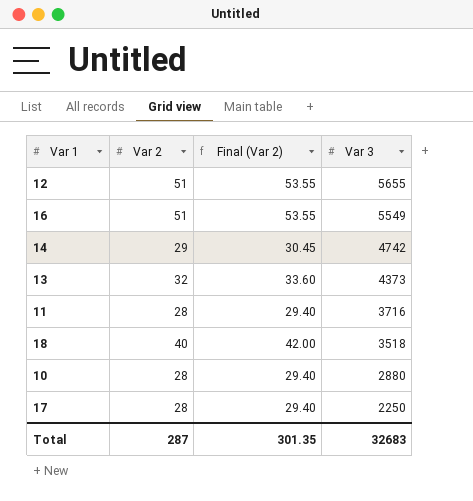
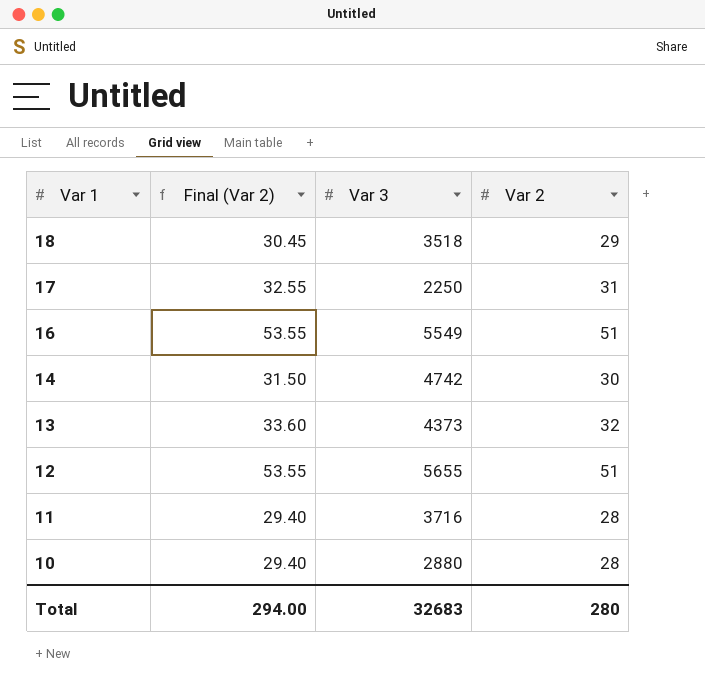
row order: Var 3 descending -> Var 1 descending
column Var 2 | position: 2 -> 4
18 | Final (Var 2): 42.00 -> 30.45
18 | Var 2: 40 -> 29
17 | Final (Var 2): 29.40 -> 32.55
17 | Var 2: 28 -> 31
14 | Final (Var 2): 30.45 -> 31.50
14 | Var 2: 29 -> 30
Total | Final (Var 2): 301.35 -> 294.00
Total | Var 2: 287 -> 280

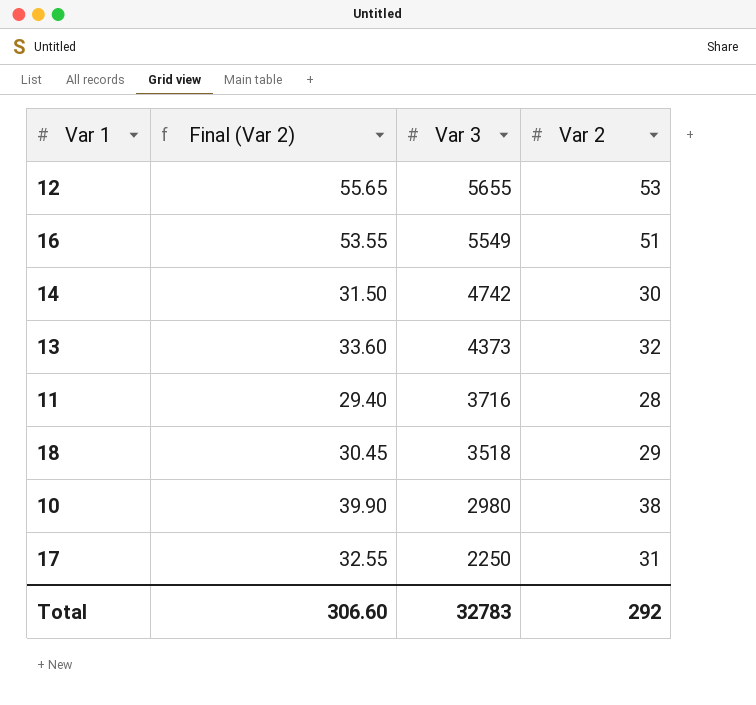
row order: Var 1 descending -> Var 3 descending
12 | Final (Var 2): 53.55 -> 55.65
12 | Var 2: 51 -> 53
10 | Final (Var 2): 29.40 -> 39.90
10 | Var 3: 2880 -> 2980
10 | Var 2: 28 -> 38
Total | Final (Var 2): 294.00 -> 306.60
Total | Var 3: 32683 -> 32783
Total | Var 2: 280 -> 292

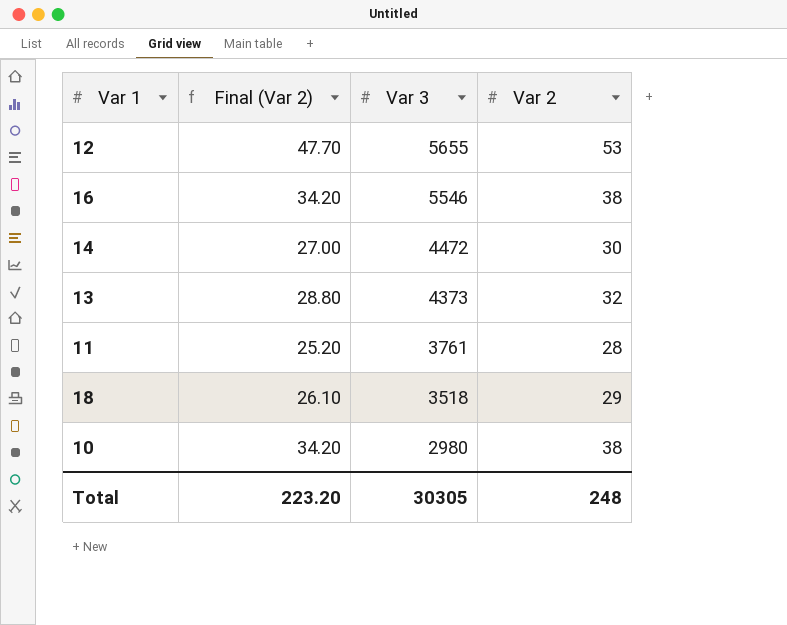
column Final (Var 2) | formula: [Var 2] * 1.05 -> [Var 2] * 0.9
row 17: 32.55 | 2250 | 31 -> none
16 | Var 3: 5549 -> 5546
16 | Var 2: 51 -> 38
14 | Var 3: 4742 -> 4472
11 | Var 3: 3716 -> 3761
Total | Final (Var 2): 306.60 -> 223.20
Total | Var 3: 32783 -> 30305
Total | Var 2: 292 -> 248

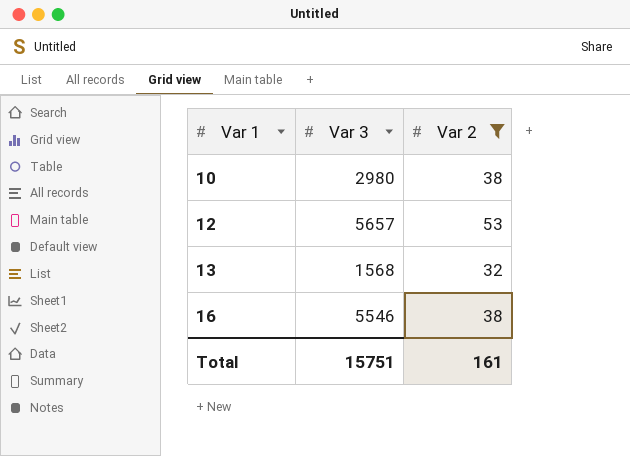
filter: none -> Var 2 >= 32
row order: Var 3 descending -> Var 1 ascending
column Final (Var 2) | formula: [Var 2] * 0.9 -> none
12 | Var 3: 5655 -> 5657
13 | Var 3: 4373 -> 1568
Total | Var 3: 30305 -> 15751
Total | Var 2: 248 -> 161

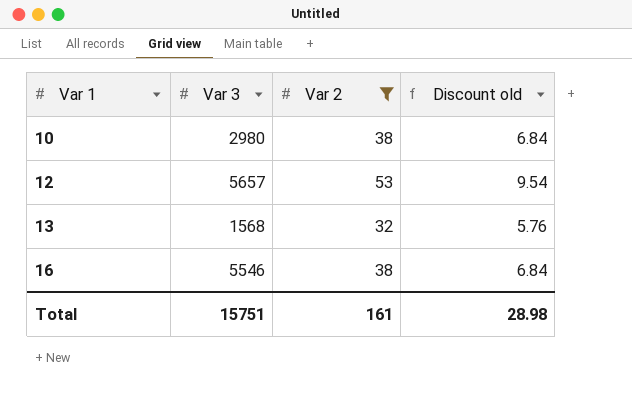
column Discount old | formula: none -> [Var 2] * 0.18

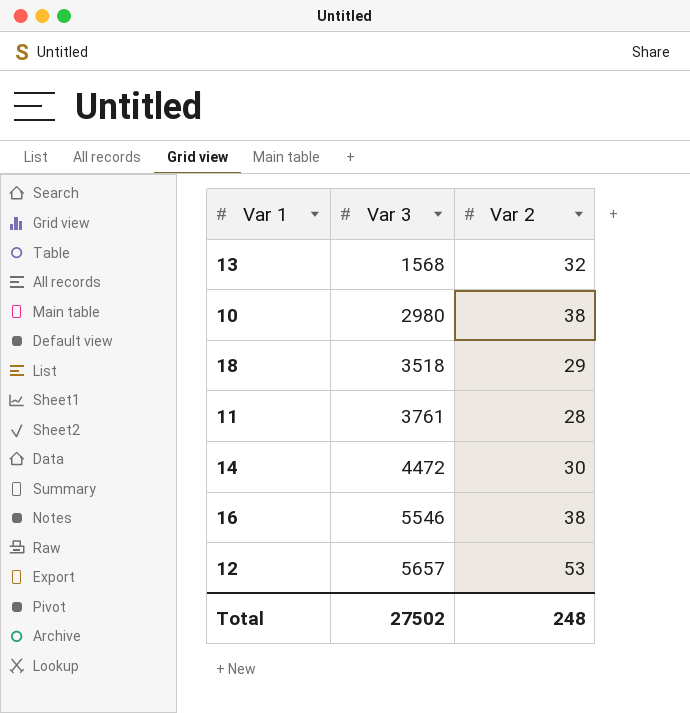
filter: Var 2 >= 32 -> none
row order: Var 1 ascending -> Var 3 ascending
column Discount old | formula: [Var 2] * 0.18 -> none
Total | Var 3: 15751 -> 27502
Total | Var 2: 161 -> 248

